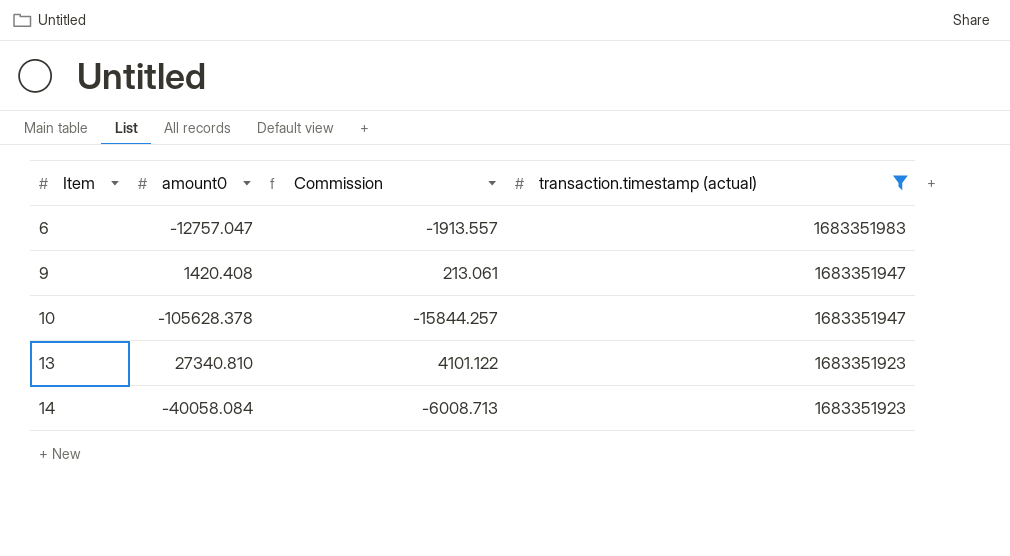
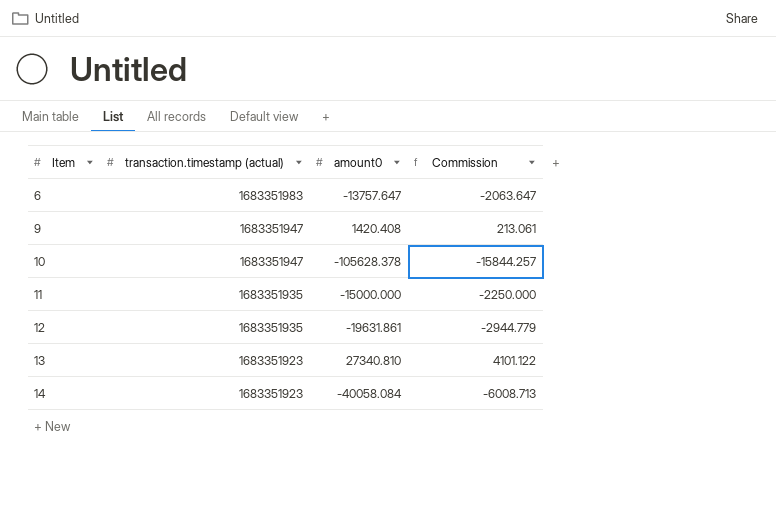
filter: transaction.timestamp (actual) != 1683351935 -> none
column transaction.timestamp (actual) | position: 4 -> 2
6 | amount0: -12757.047 -> -13757.647
6 | Commission: -1913.557 -> -2063.647

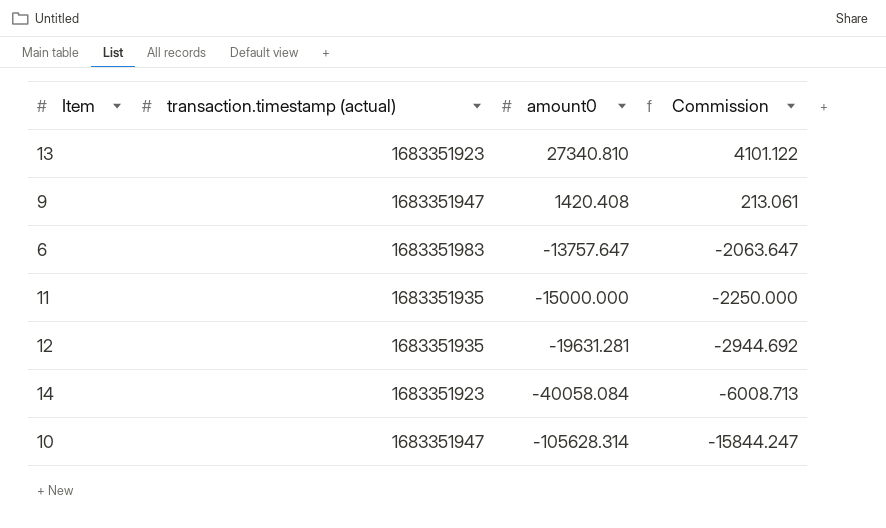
row order: Item ascending -> amount0 descending
12 | amount0: -19631.861 -> -19631.281
12 | Commission: -2944.779 -> -2944.692
10 | amount0: -105628.378 -> -105628.314
10 | Commission: -15844.257 -> -15844.247

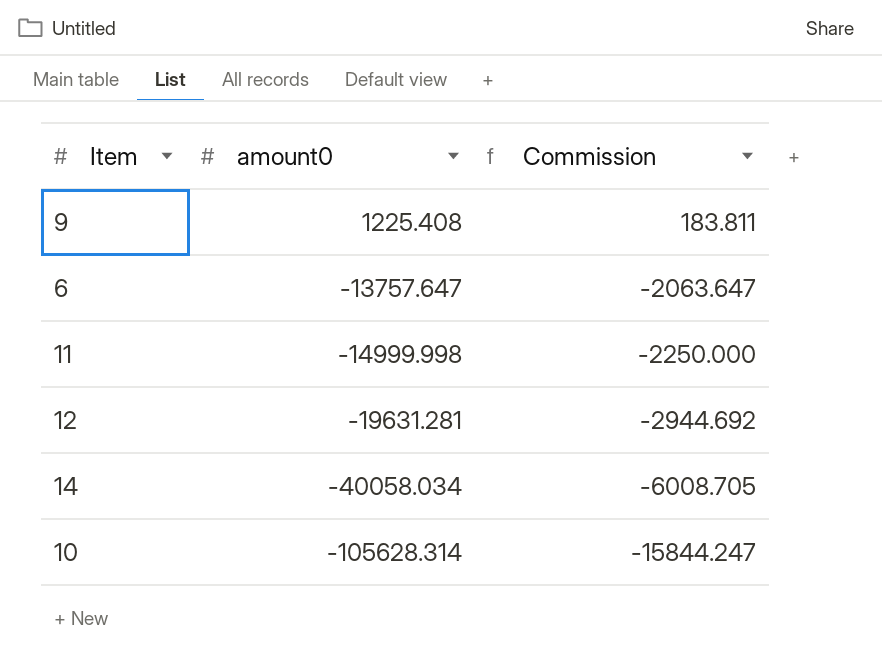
column transaction.timestamp (actual) | position: 2 -> none
row 13: 1683351923 | 27340.810 | 4101.122 -> none
9 | amount0: 1420.408 -> 1225.408
9 | Commission: 213.061 -> 183.811
11 | amount0: -15000.000 -> -14999.998
14 | amount0: -40058.084 -> -40058.034
14 | Commission: -6008.713 -> -6008.705

